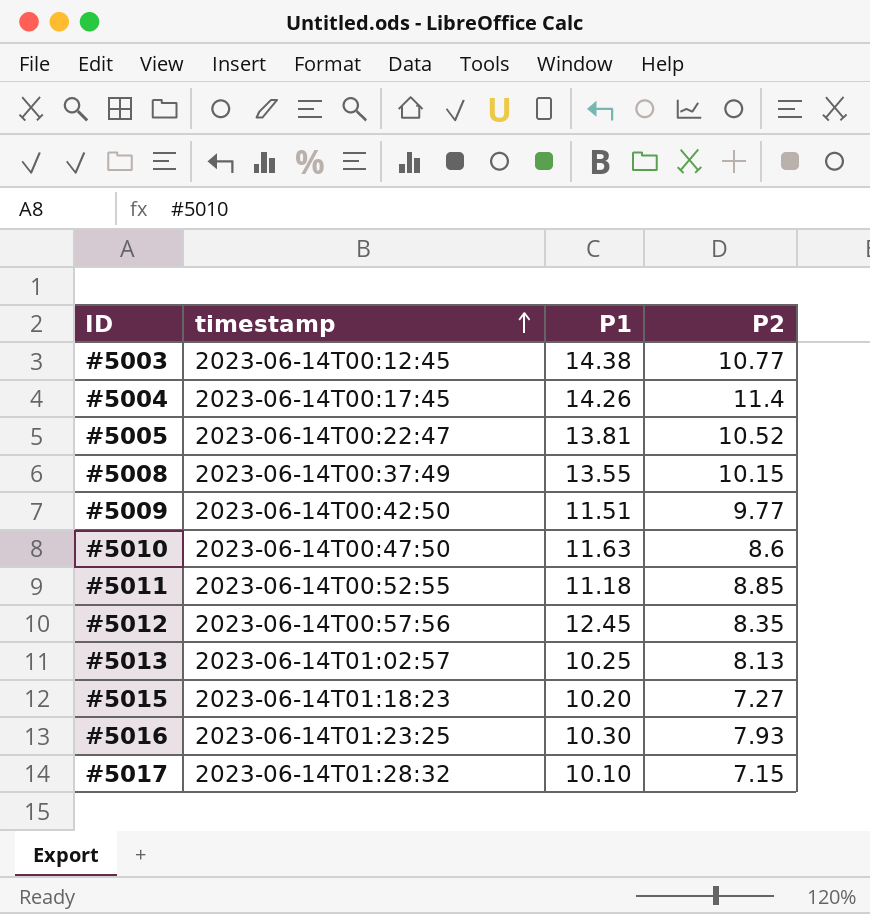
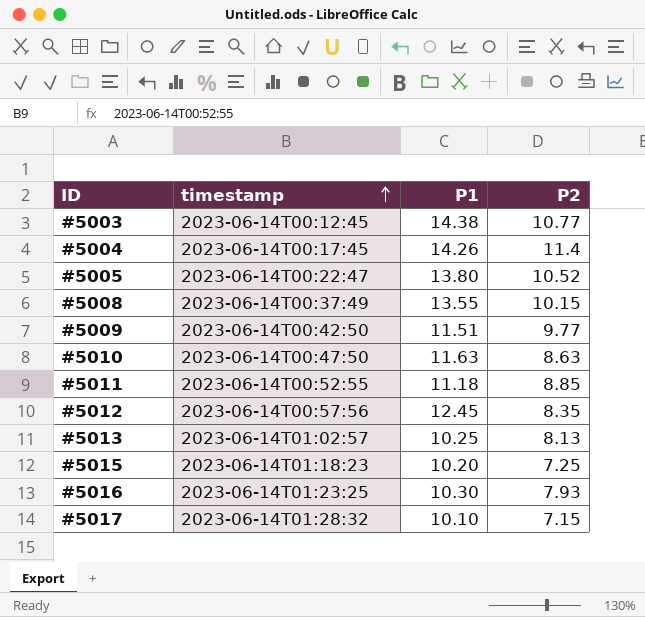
#5005 | P1: 13.81 -> 13.80
#5010 | P2: 8.6 -> 8.63
#5015 | P2: 7.27 -> 7.25

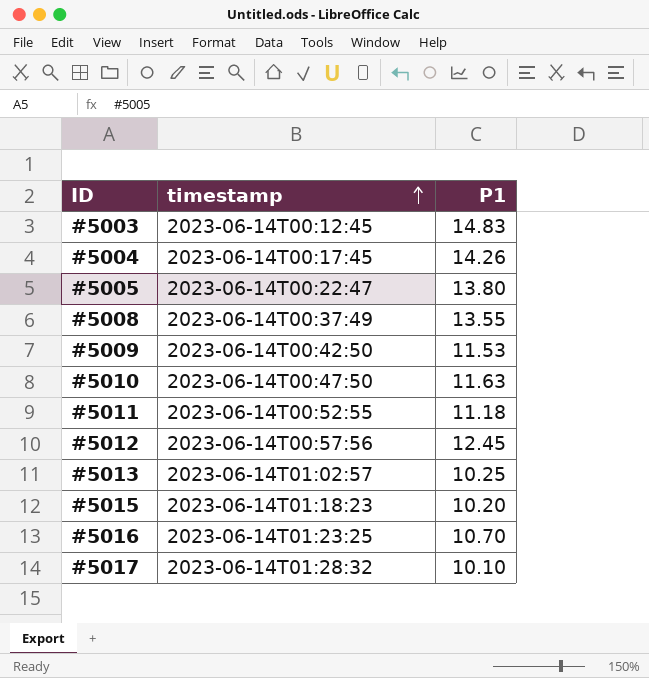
column P2 | position: 4 -> none
#5003 | P1: 14.38 -> 14.83
#5009 | P1: 11.51 -> 11.53
#5016 | P1: 10.30 -> 10.70

